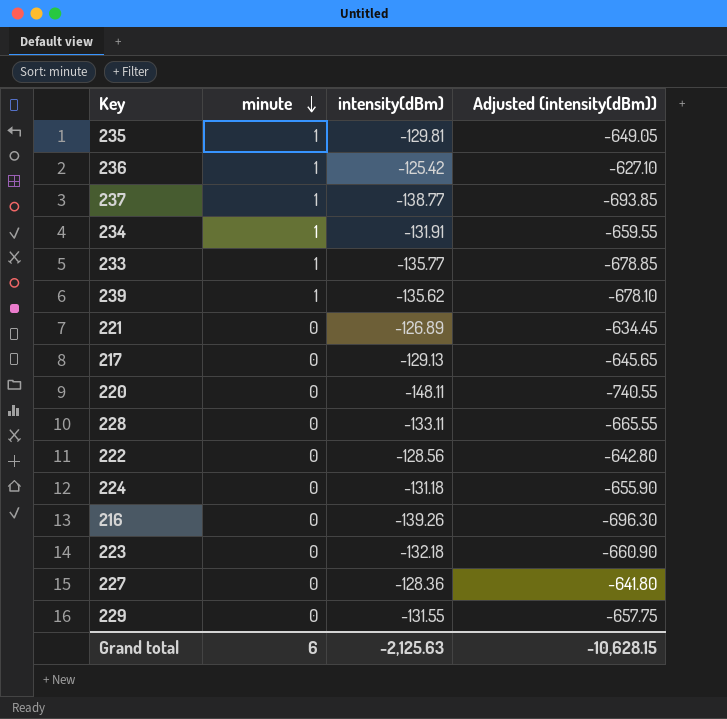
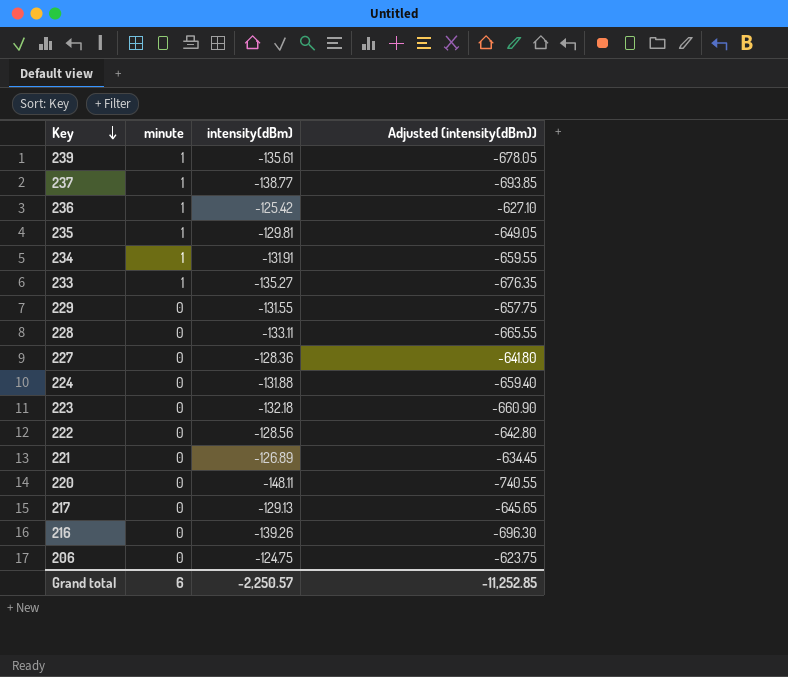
row order: minute descending -> Key descending
239 | intensity(dBm): -135.62 -> -135.61
239 | Adjusted (intensity(dBm)): -678.10 -> -678.05
233 | intensity(dBm): -135.77 -> -135.27
233 | Adjusted (intensity(dBm)): -678.85 -> -676.35
224 | intensity(dBm): -131.18 -> -131.88
224 | Adjusted (intensity(dBm)): -655.90 -> -659.40
row 206: none -> 0 | -124.75 | -623.75
Grand total | intensity(dBm): -2,125.63 -> -2,250.57
Grand total | Adjusted (intensity(dBm)): -10,628.15 -> -11,252.85

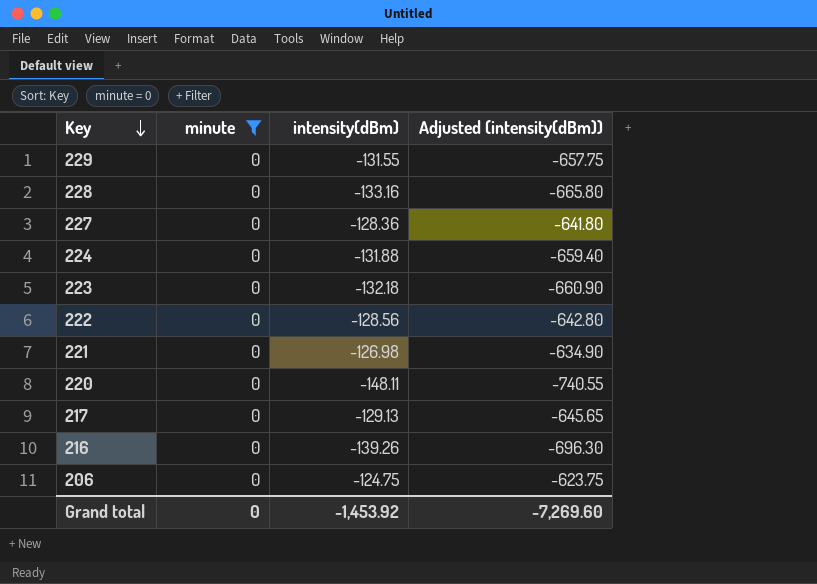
filter: none -> minute = 0
228 | intensity(dBm): -133.11 -> -133.16
228 | Adjusted (intensity(dBm)): -665.55 -> -665.80
221 | intensity(dBm): -126.89 -> -126.98
221 | Adjusted (intensity(dBm)): -634.45 -> -634.90
Grand total | minute: 6 -> 0
Grand total | intensity(dBm): -2,250.57 -> -1,453.92
Grand total | Adjusted (intensity(dBm)): -11,252.85 -> -7,269.60

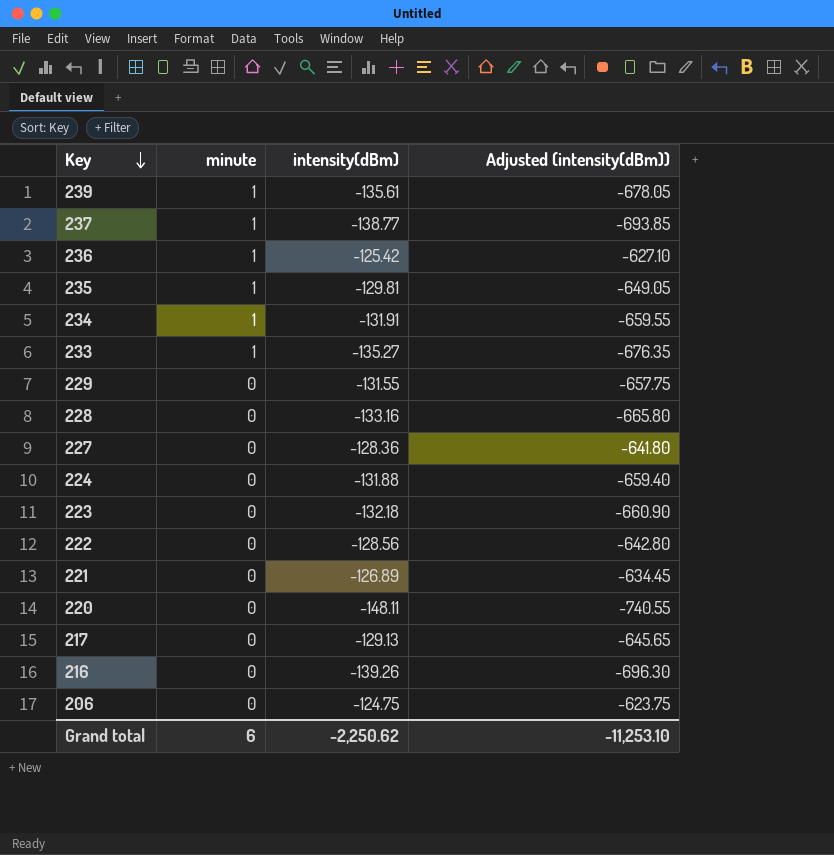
filter: minute = 0 -> none
221 | intensity(dBm): -126.98 -> -126.89
221 | Adjusted (intensity(dBm)): -634.90 -> -634.45
Grand total | minute: 0 -> 6
Grand total | intensity(dBm): -1,453.92 -> -2,250.62
Grand total | Adjusted (intensity(dBm)): -7,269.60 -> -11,253.10

